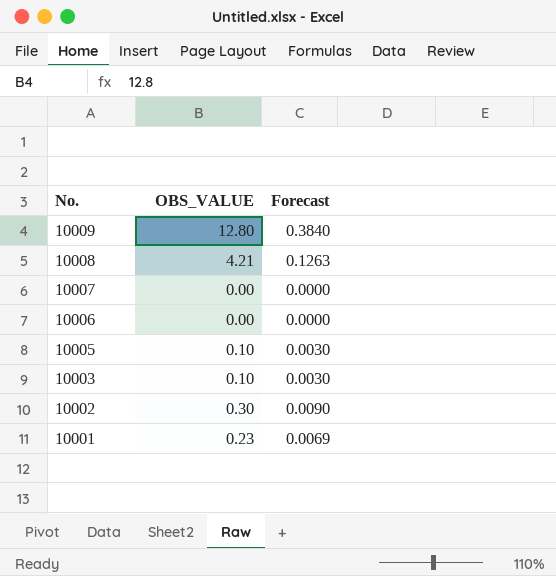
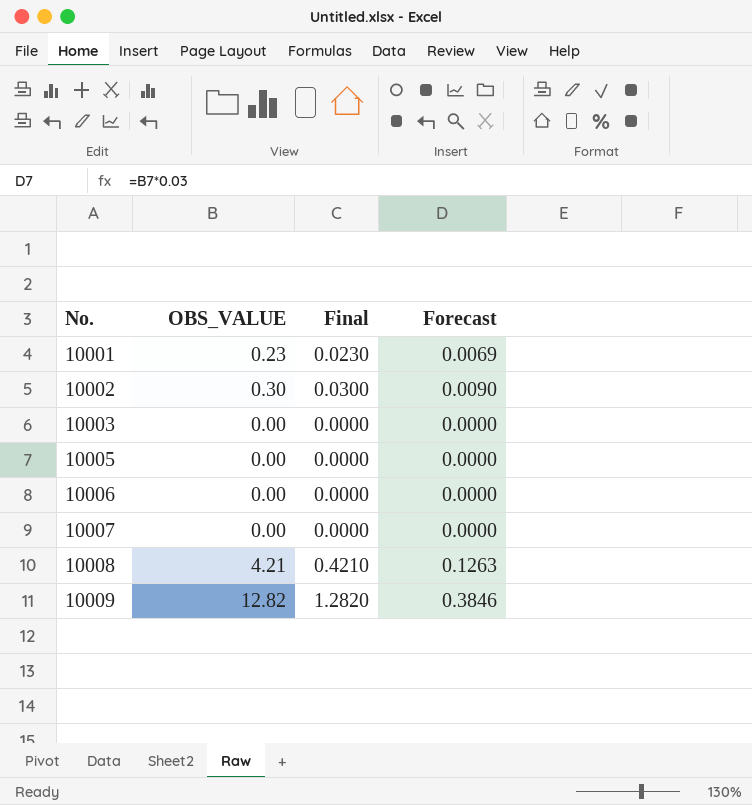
row order: No. descending -> No. ascending
column Final | formula: none -> [OBS_VALUE] * 0.1
10003 | OBS_VALUE: 0.10 -> 0.00
10003 | Forecast: 0.0030 -> 0.0000
10005 | OBS_VALUE: 0.10 -> 0.00
10005 | Forecast: 0.0030 -> 0.0000
10009 | OBS_VALUE: 12.80 -> 12.82
10009 | Forecast: 0.3840 -> 0.3846

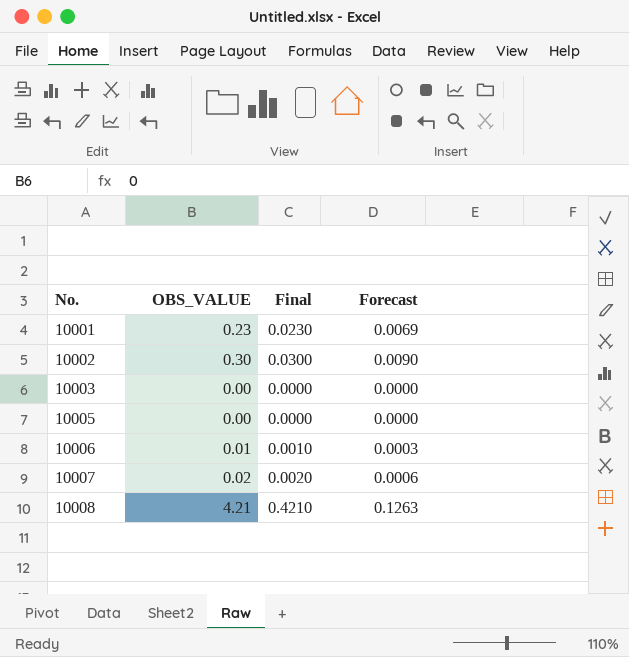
row 10009: 12.82 | 1.2820 | 0.3846 -> none
10006 | OBS_VALUE: 0.00 -> 0.01
10006 | Final: 0.0000 -> 0.0010
10006 | Forecast: 0.0000 -> 0.0003
10007 | OBS_VALUE: 0.00 -> 0.02
10007 | Final: 0.0000 -> 0.0020
10007 | Forecast: 0.0000 -> 0.0006

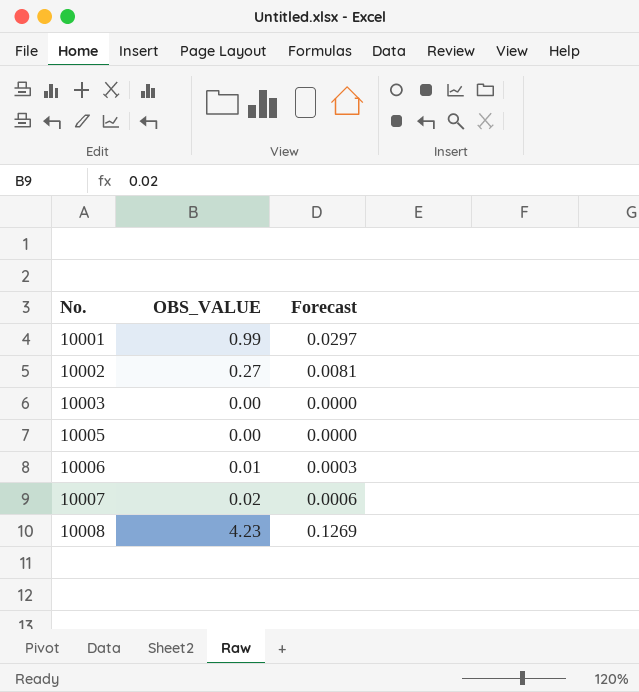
column Final | formula: [OBS_VALUE] * 0.1 -> none
10001 | OBS_VALUE: 0.23 -> 0.99
10001 | Forecast: 0.0069 -> 0.0297
10002 | OBS_VALUE: 0.30 -> 0.27
10002 | Forecast: 0.0090 -> 0.0081
10008 | OBS_VALUE: 4.21 -> 4.23
10008 | Forecast: 0.1263 -> 0.1269

